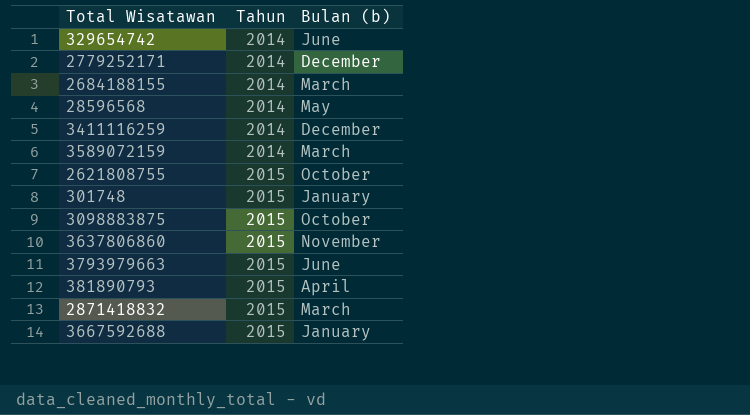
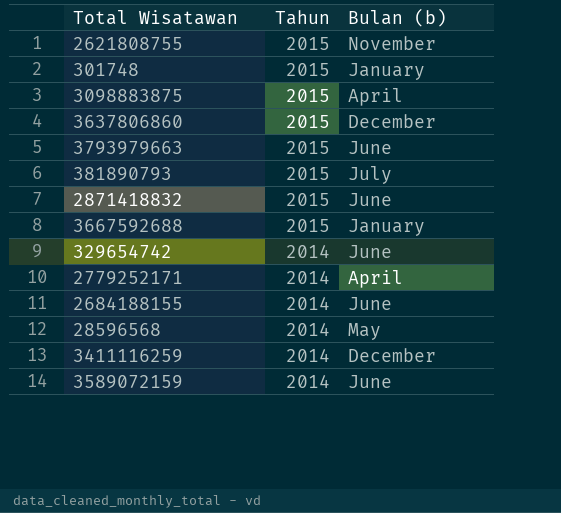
row order: Tahun ascending -> Tahun descending
2621808755 | Bulan (b): October -> November
3098883875 | Bulan (b): October -> April
3637806860 | Bulan (b): November -> December
381890793 | Bulan (b): April -> July
2871418832 | Bulan (b): March -> June
2779252171 | Bulan (b): December -> April
2684188155 | Bulan (b): March -> June
3589072159 | Bulan (b): March -> June

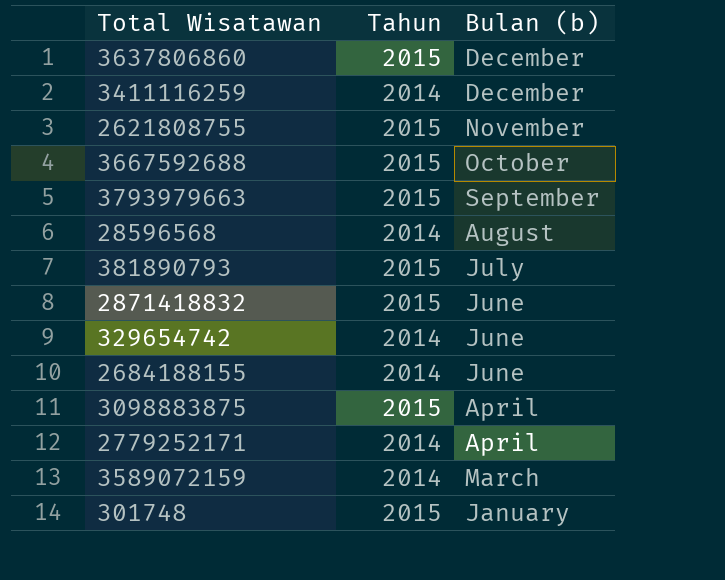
row order: Tahun descending -> Bulan (b) descending
3667592688 | Bulan (b): January -> October
3793979663 | Bulan (b): June -> September
28596568 | Bulan (b): May -> August
3589072159 | Bulan (b): June -> March

